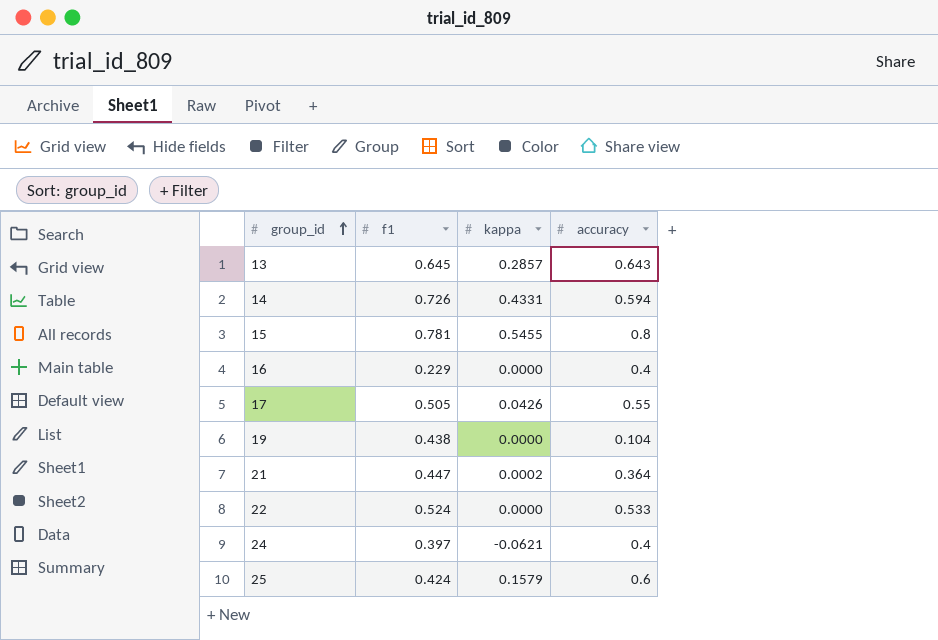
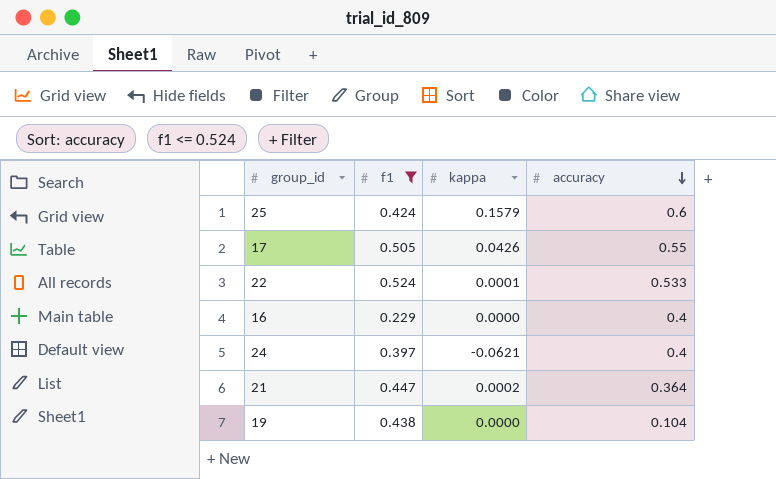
filter: none -> f1 <= 0.524
row order: group_id ascending -> accuracy descending
22 | kappa: 0.0000 -> 0.0001

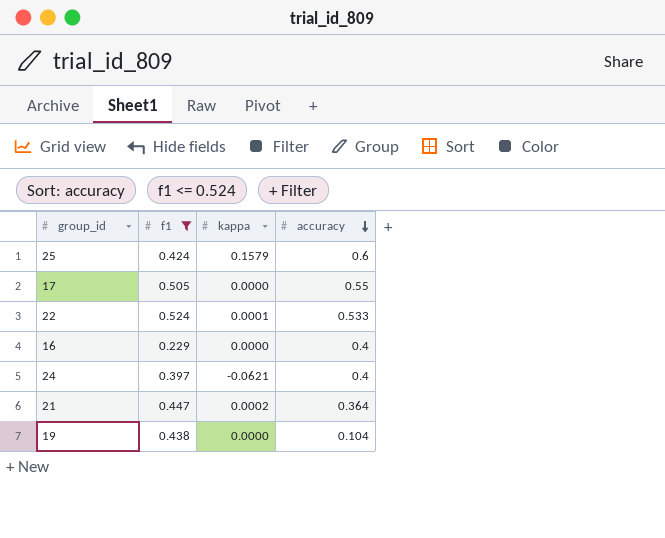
17 | kappa: 0.0426 -> 0.0000

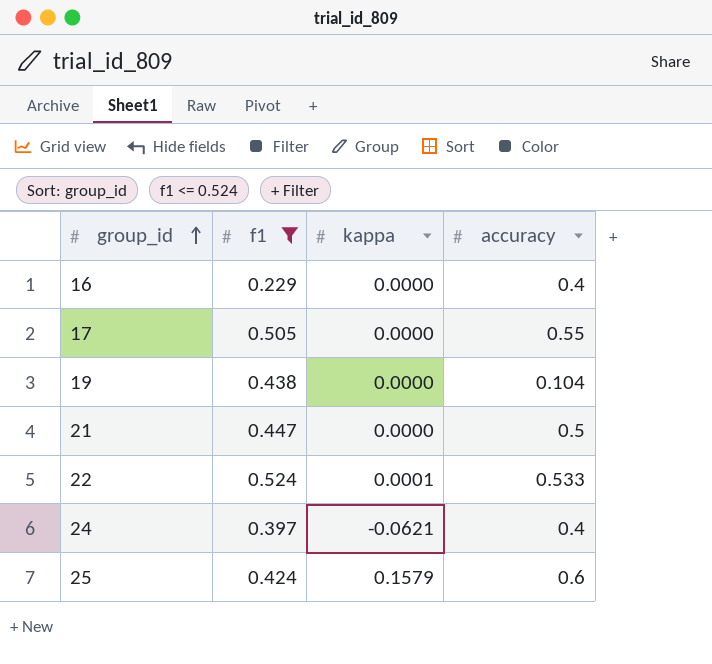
row order: accuracy descending -> group_id ascending
21 | kappa: 0.0002 -> 0.0000
21 | accuracy: 0.364 -> 0.5

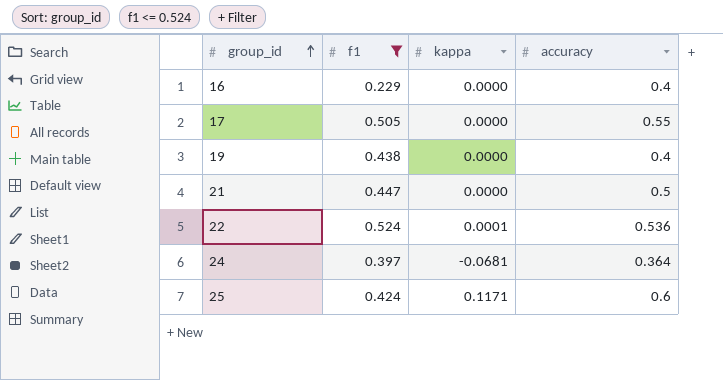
19 | accuracy: 0.104 -> 0.4
22 | accuracy: 0.533 -> 0.536
24 | kappa: -0.0621 -> -0.0681
24 | accuracy: 0.4 -> 0.364
25 | kappa: 0.1579 -> 0.1171

